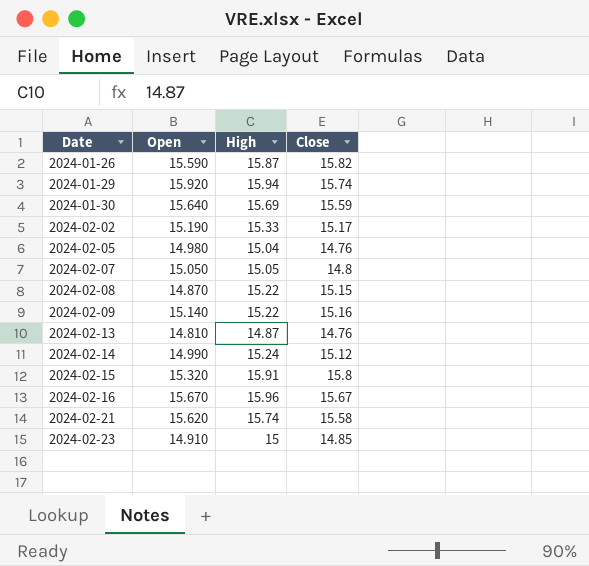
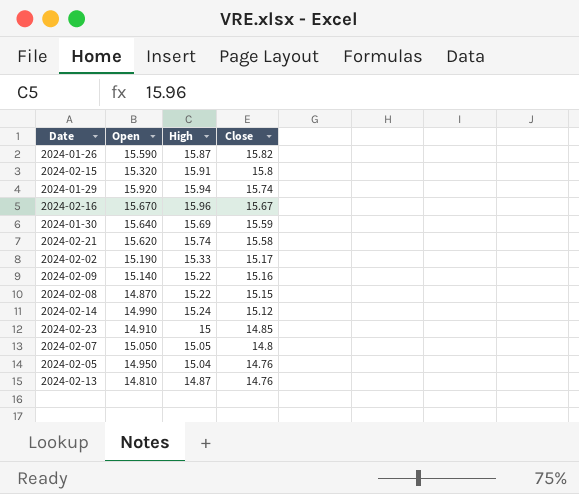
row order: Date ascending -> Close descending
2024-02-05 | Open: 14.980 -> 14.950

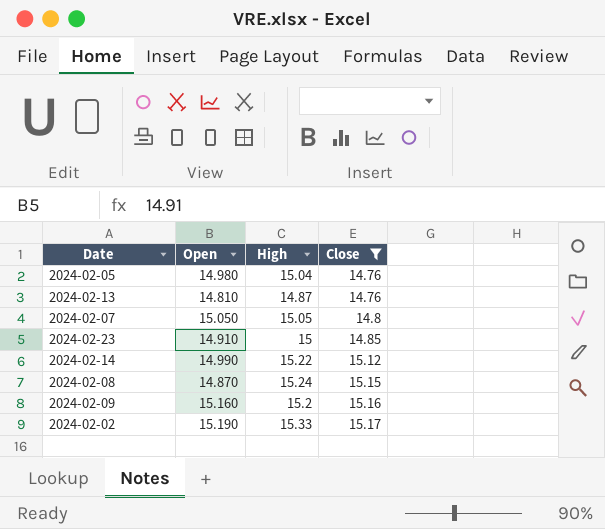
filter: none -> Close <= 15.17
row order: Close descending -> Close ascending
2024-02-05 | Open: 14.950 -> 14.980
2024-02-14 | High: 15.24 -> 15.22
2024-02-08 | High: 15.22 -> 15.24
2024-02-09 | Open: 15.140 -> 15.160
2024-02-09 | High: 15.22 -> 15.2

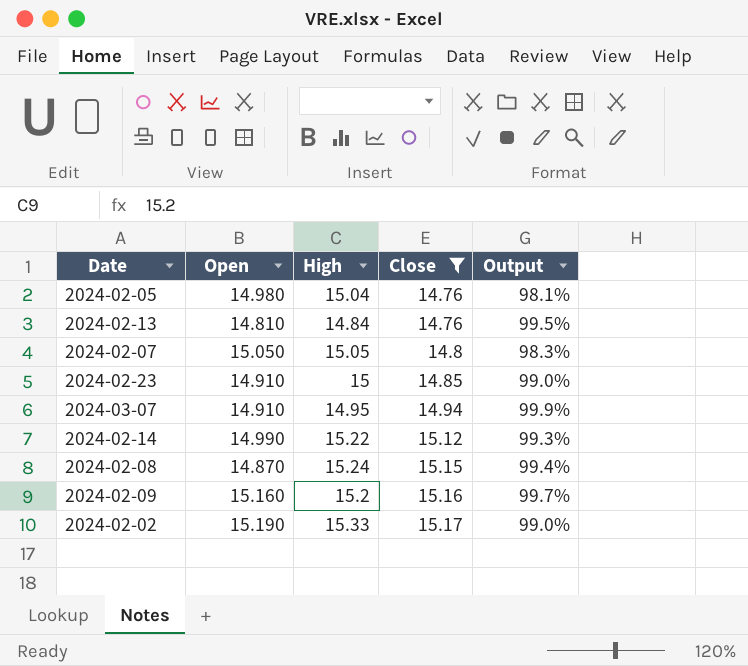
column Output | formula: none -> [Close] / [High]
2024-02-13 | High: 14.87 -> 14.84
row 2024-03-07: none -> 14.910 | 14.95 | 14.94 | 99.9%

